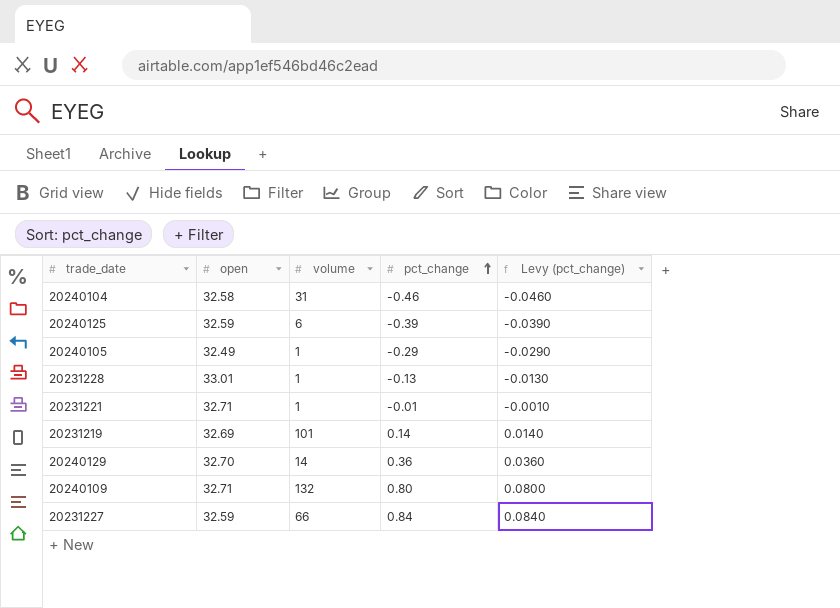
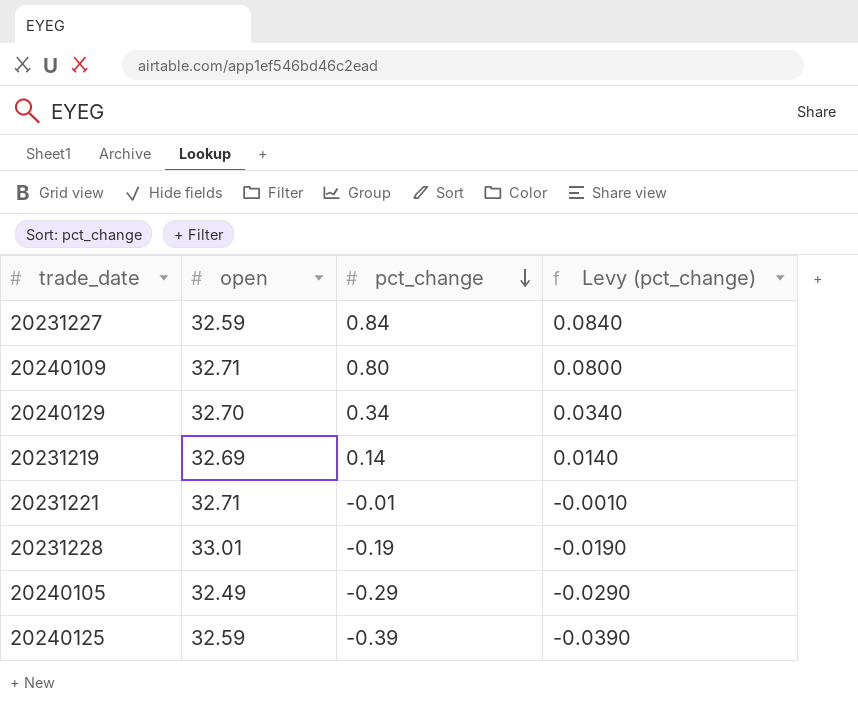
row order: pct_change ascending -> pct_change descending
column volume | position: 3 -> none
row 20240104: 32.58 | 31 | -0.46 | -0.0460 -> none
20240129 | pct_change: 0.36 -> 0.34
20240129 | Levy (pct_change): 0.0360 -> 0.0340
20231228 | pct_change: -0.13 -> -0.19
20231228 | Levy (pct_change): -0.0130 -> -0.0190

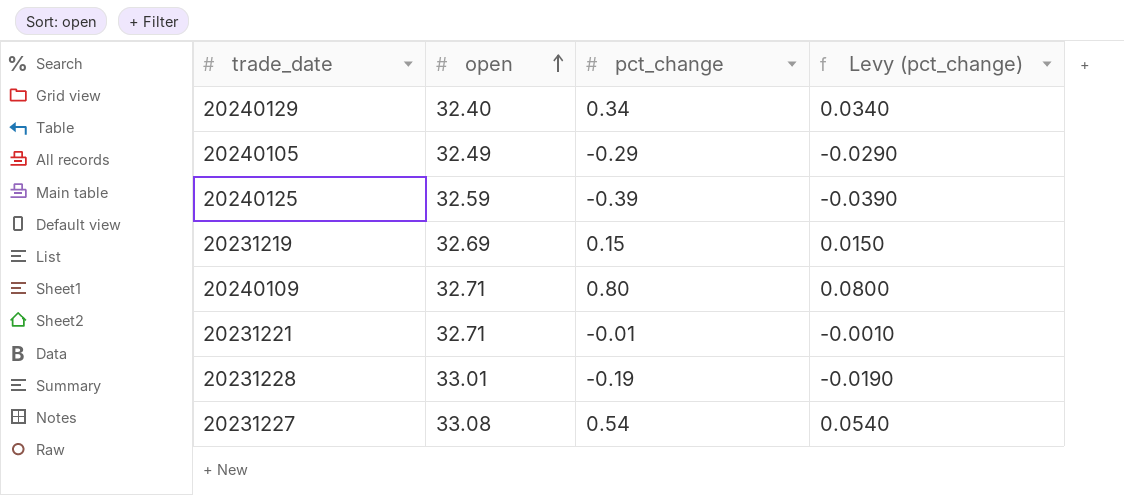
row order: pct_change descending -> open ascending
20240129 | open: 32.70 -> 32.40
20231219 | pct_change: 0.14 -> 0.15
20231219 | Levy (pct_change): 0.0140 -> 0.0150
20231227 | open: 32.59 -> 33.08
20231227 | pct_change: 0.84 -> 0.54
20231227 | Levy (pct_change): 0.0840 -> 0.0540

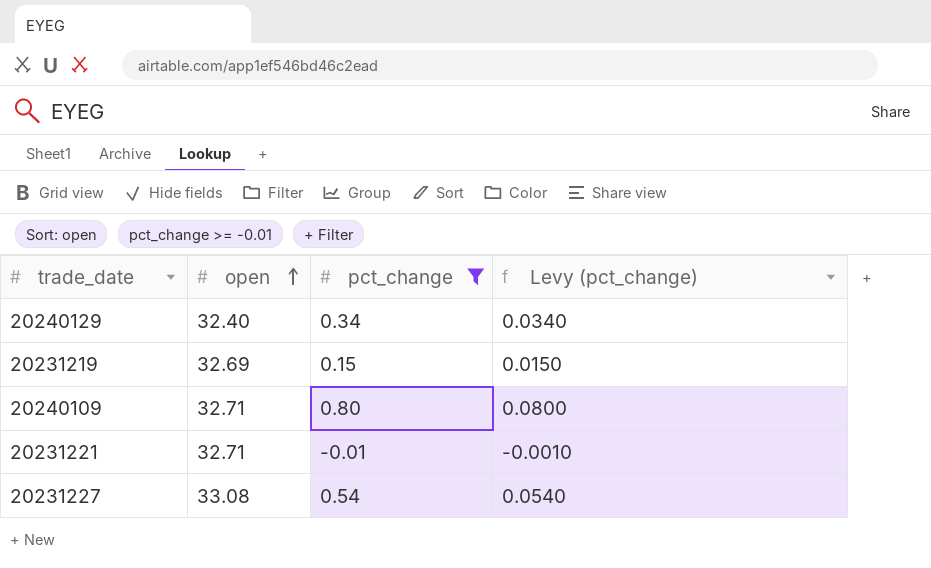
filter: none -> pct_change >= -0.01

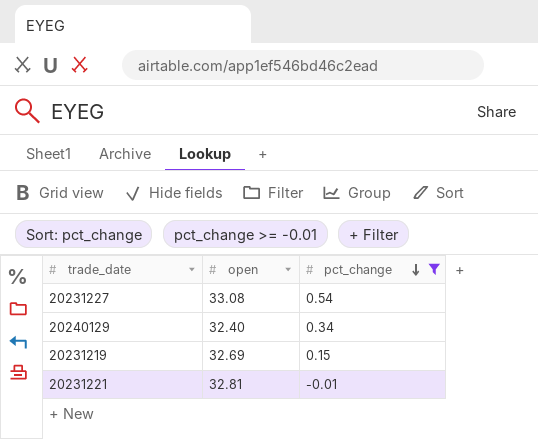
row order: open ascending -> pct_change descending
column Levy (pct_change) | formula: [pct_change] * 0.1 -> none
row 20240109: 32.71 | 0.80 | 0.0800 -> none
20231221 | open: 32.71 -> 32.81

